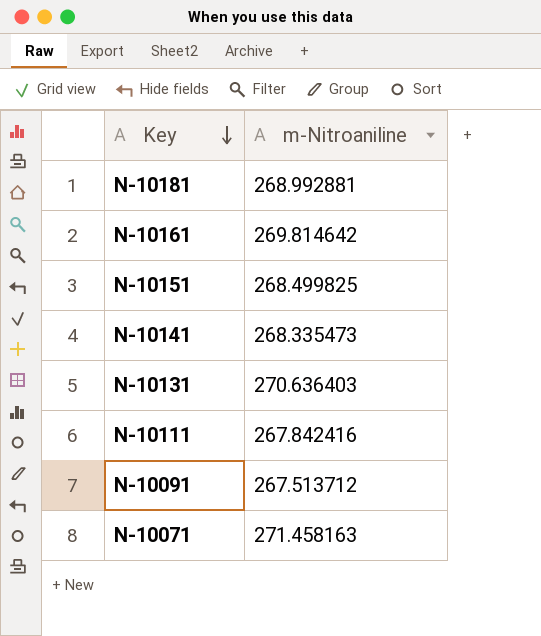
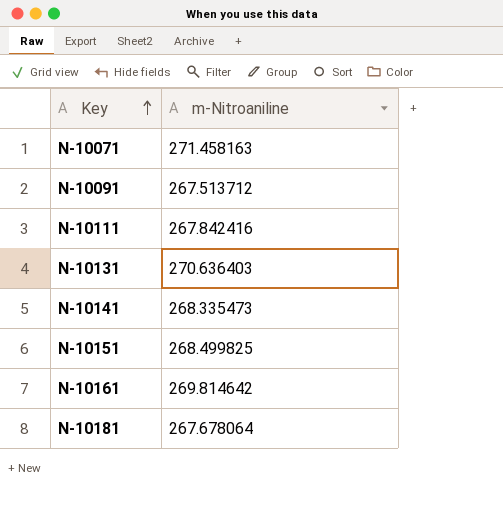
row order: Key descending -> Key ascending
N-10181 | m-Nitroaniline: 268.992881 -> 267.678064

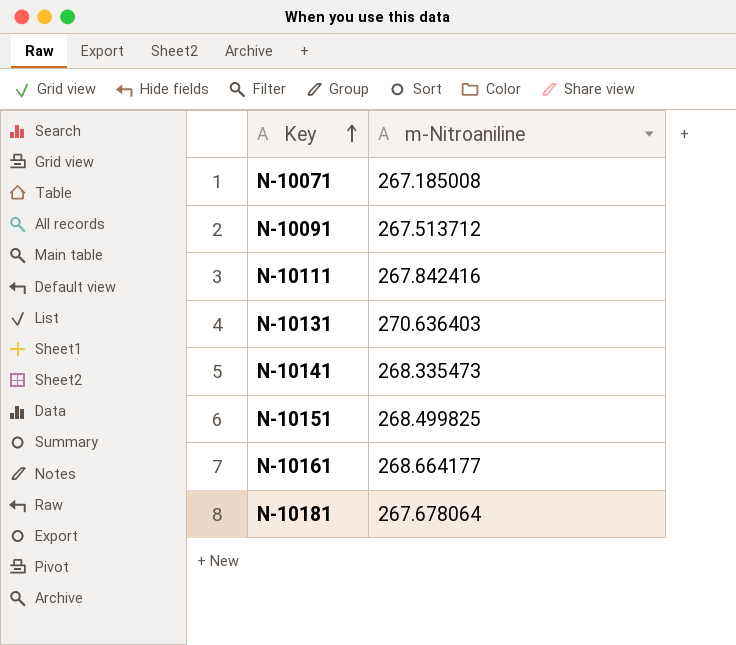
N-10071 | m-Nitroaniline: 271.458163 -> 267.185008
N-10161 | m-Nitroaniline: 269.814642 -> 268.664177

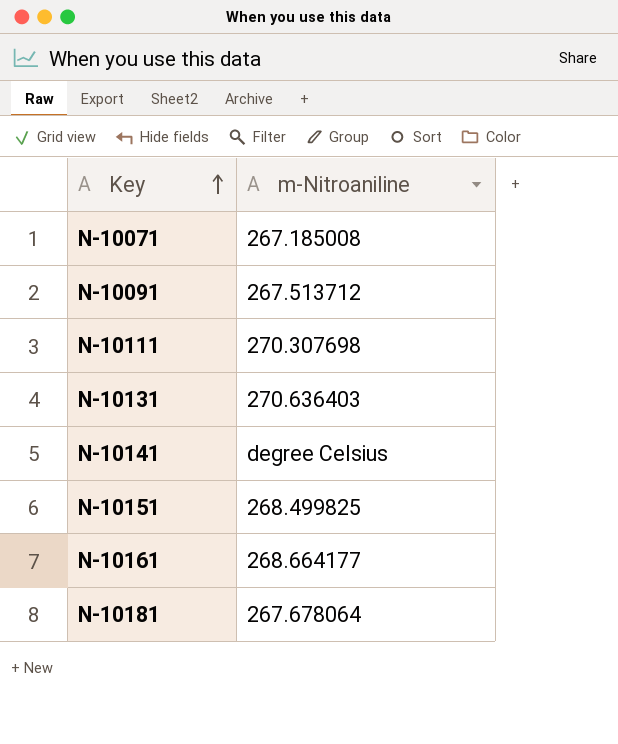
N-10111 | m-Nitroaniline: 267.842416 -> 270.307698
N-10141 | m-Nitroaniline: 268.335473 -> degree Celsius

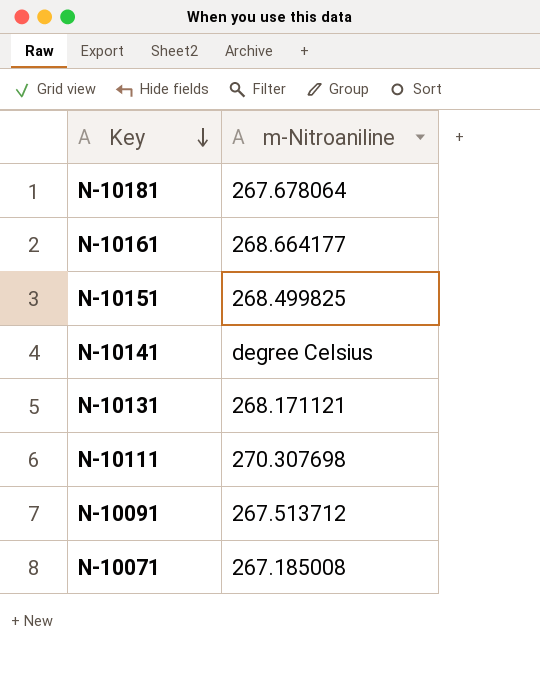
row order: Key ascending -> Key descending
N-10131 | m-Nitroaniline: 270.636403 -> 268.171121

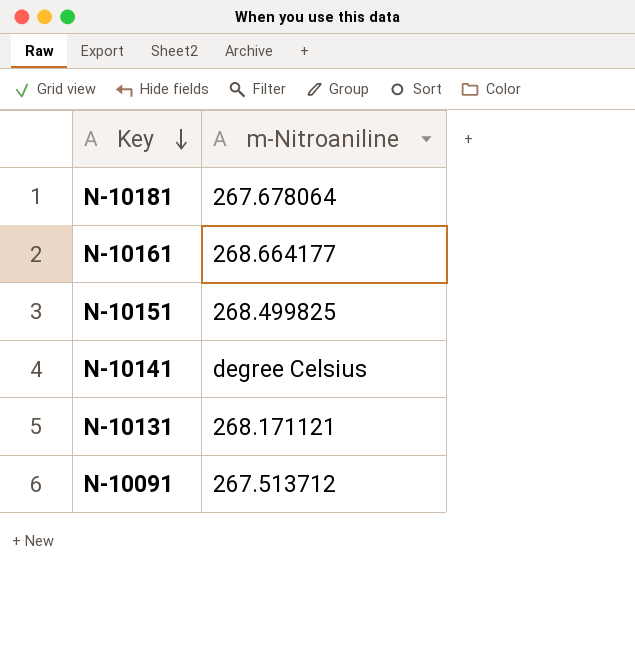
row N-10111: 270.307698 -> none
row N-10071: 267.185008 -> none

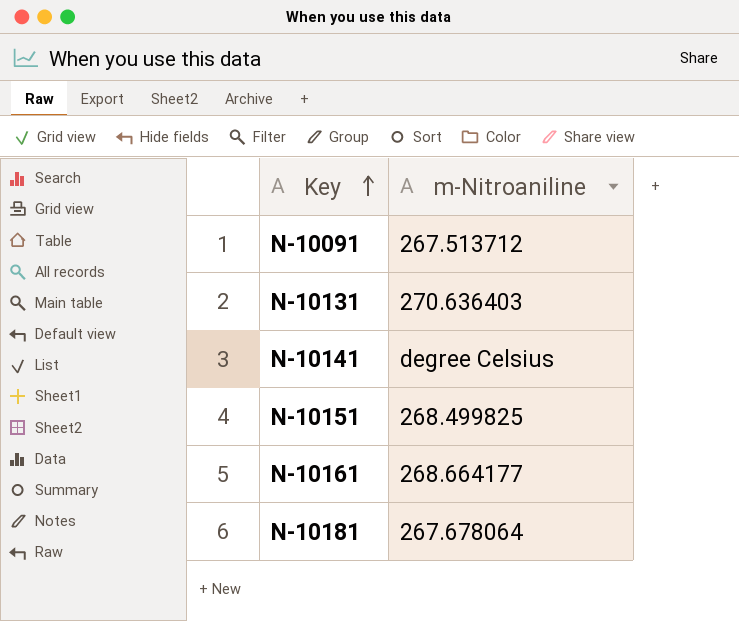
row order: Key descending -> Key ascending
N-10131 | m-Nitroaniline: 268.171121 -> 270.636403

